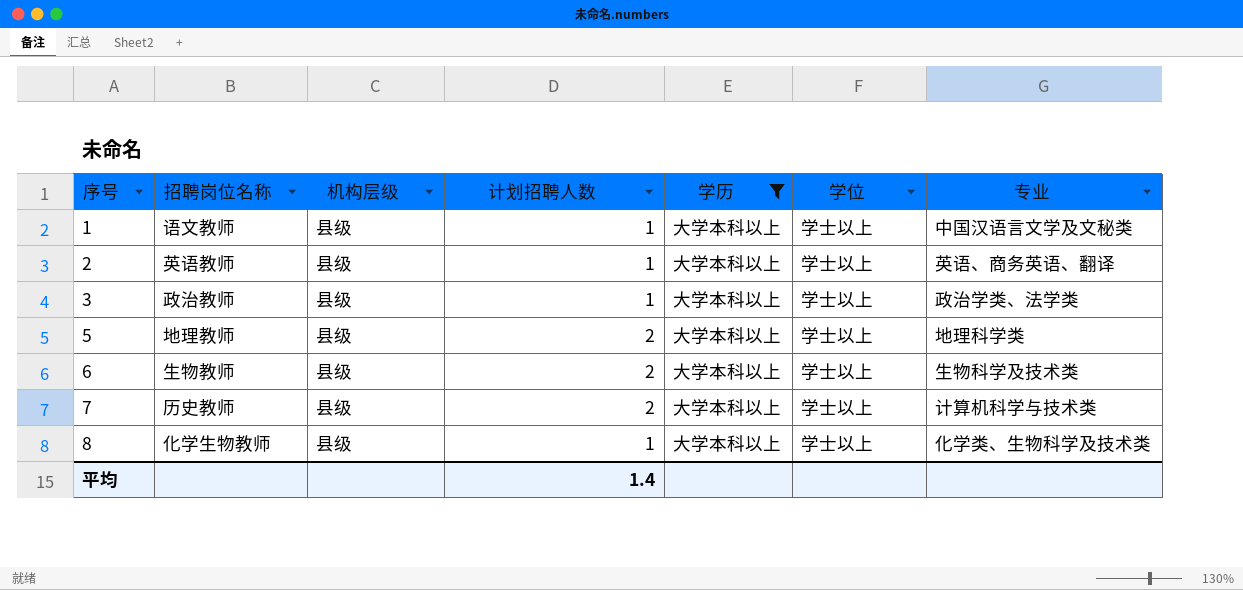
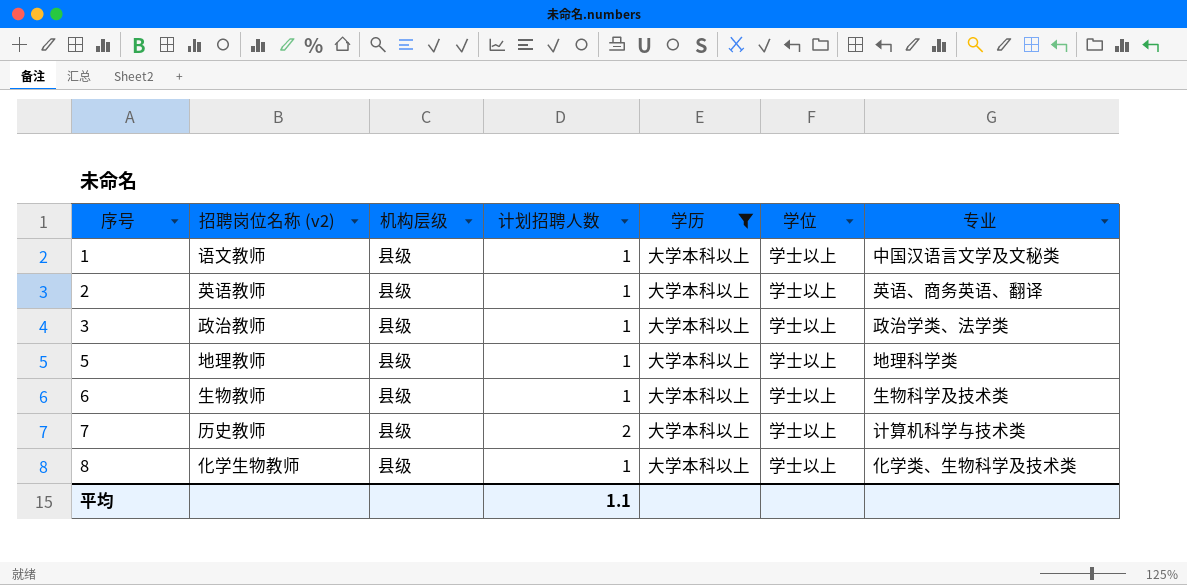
column name: 招聘岗位名称 -> 招聘岗位名称 (v2)
5 | 计划招聘人数: 2 -> 1
6 | 计划招聘人数: 2 -> 1
平均 | 计划招聘人数: 1.4 -> 1.1

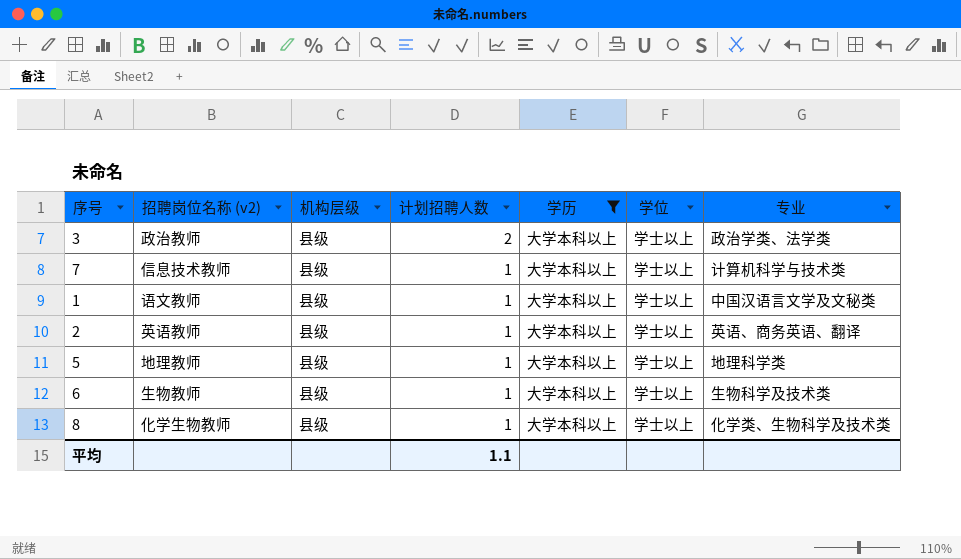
row order: 序号 ascending -> 计划招聘人数 descending
3 | 计划招聘人数: 1 -> 2
7 | 招聘岗位名称 (v2): 历史教师 -> 信息技术教师
7 | 计划招聘人数: 2 -> 1

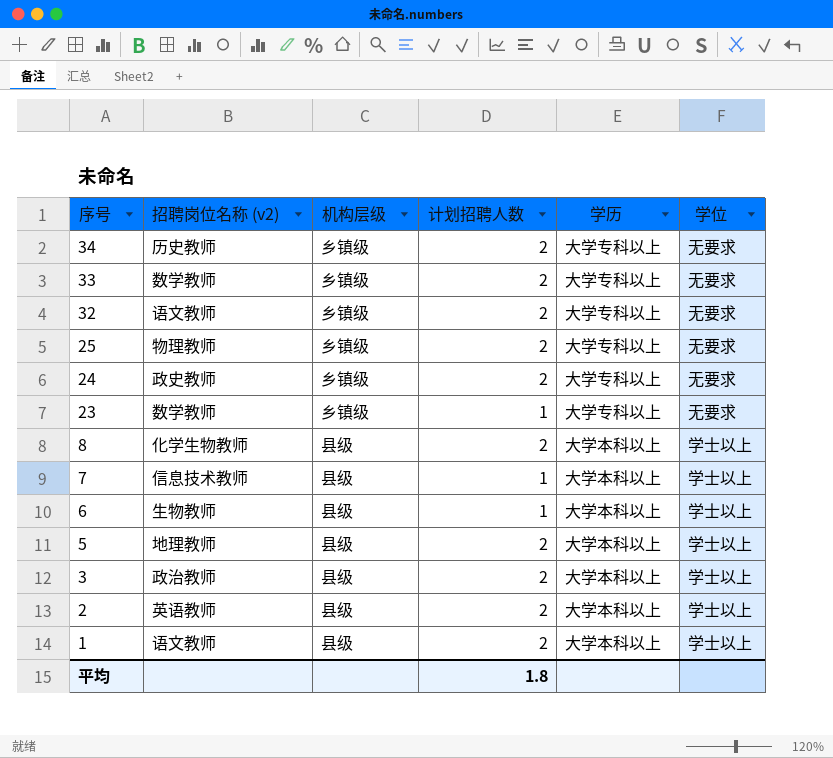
filter: 学历 = 大学本科以上 -> none
row order: 计划招聘人数 descending -> 序号 descending
column 专业 | position: 7 -> none
8 | 计划招聘人数: 1 -> 2
5 | 计划招聘人数: 1 -> 2
2 | 计划招聘人数: 1 -> 2
1 | 计划招聘人数: 1 -> 2
平均 | 计划招聘人数: 1.1 -> 1.8

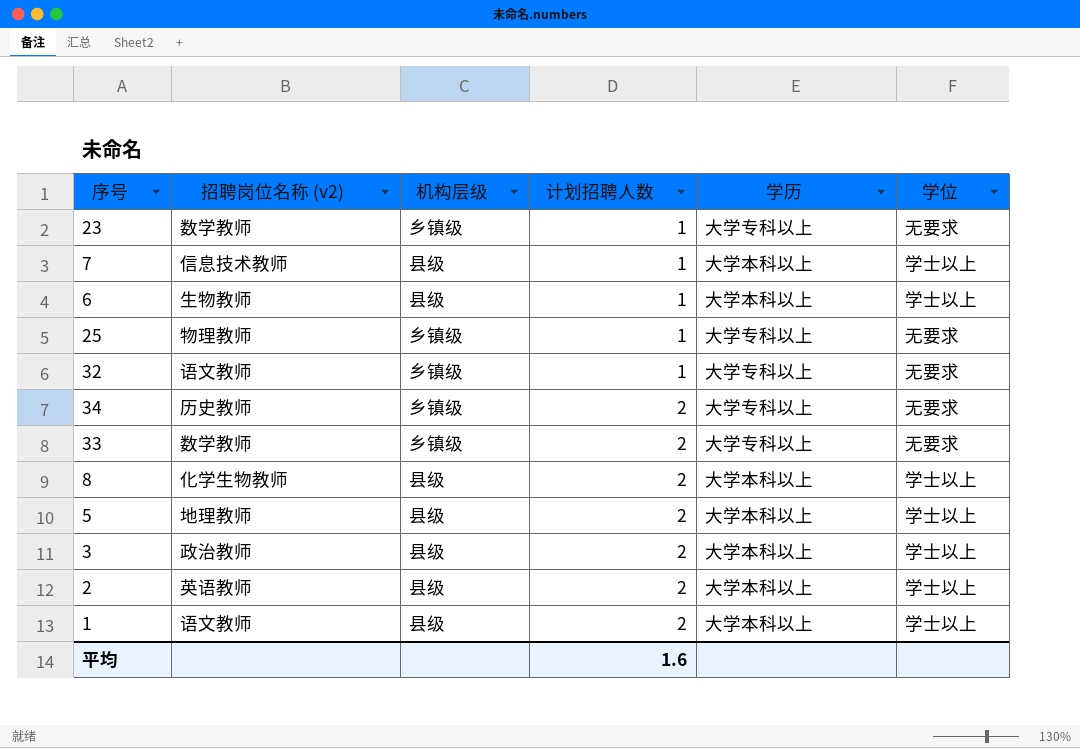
row order: 序号 descending -> 计划招聘人数 ascending
row 24: 政史教师 | 乡镇级 | 2 | 大学专科以上 | 无要求 -> none
25 | 计划招聘人数: 2 -> 1
32 | 计划招聘人数: 2 -> 1
平均 | 计划招聘人数: 1.8 -> 1.6

